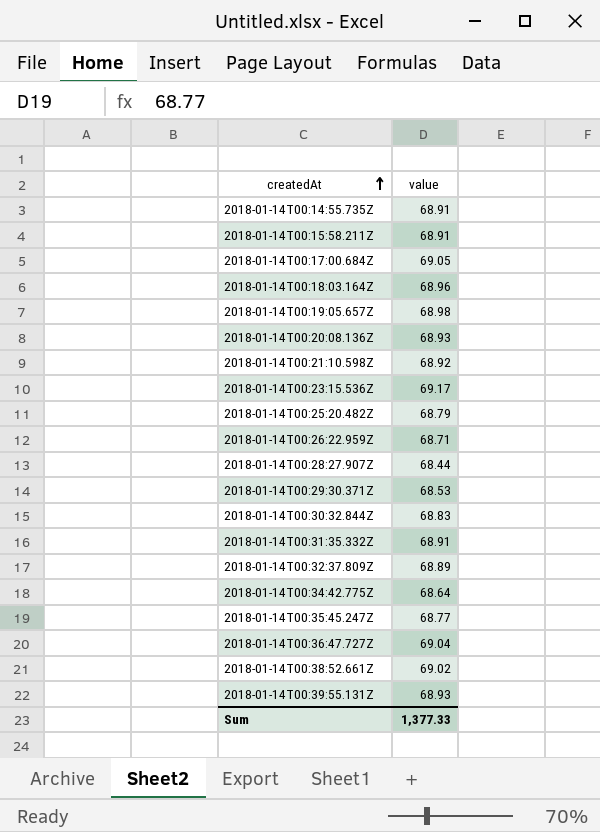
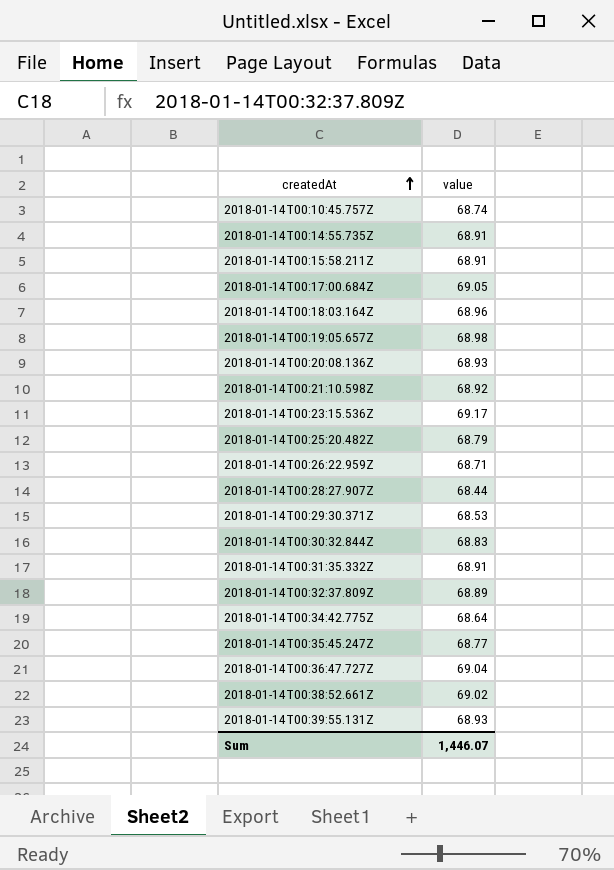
row 2018-01-14T00:10:45.757Z: none -> 68.74
Sum | value: 1,377.33 -> 1,446.07

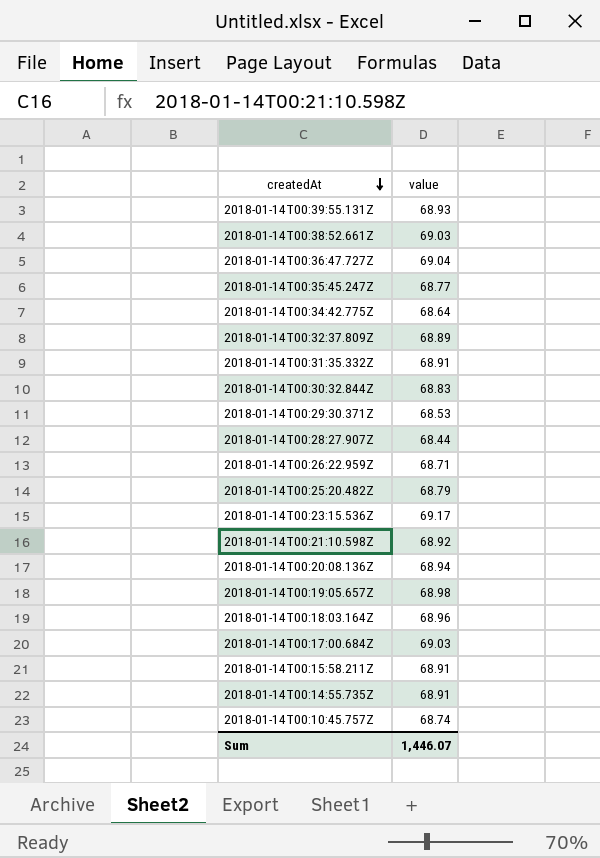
row order: createdAt ascending -> createdAt descending
2018-01-14T00:38:52.661Z | value: 69.02 -> 69.03
2018-01-14T00:20:08.136Z | value: 68.93 -> 68.94
2018-01-14T00:17:00.684Z | value: 69.05 -> 69.03

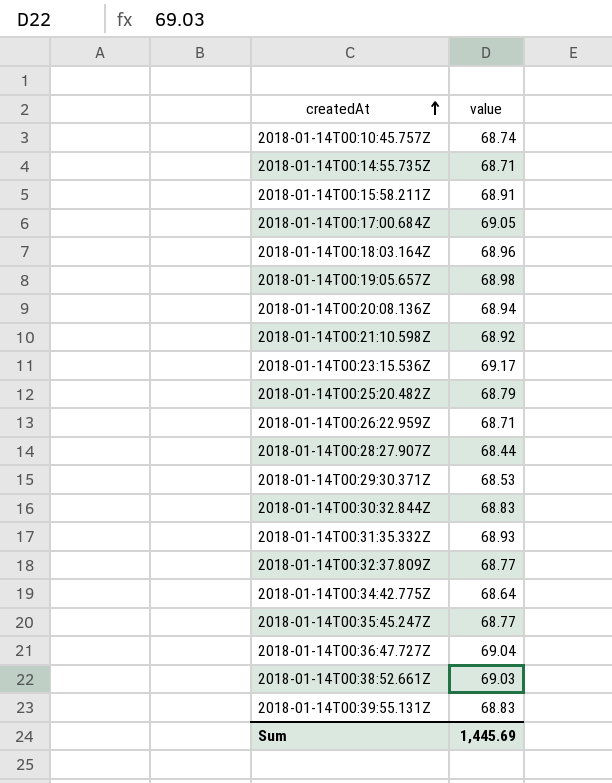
row order: createdAt descending -> createdAt ascending
2018-01-14T00:14:55.735Z | value: 68.91 -> 68.71
2018-01-14T00:17:00.684Z | value: 69.03 -> 69.05
2018-01-14T00:31:35.332Z | value: 68.91 -> 68.93
2018-01-14T00:32:37.809Z | value: 68.89 -> 68.77
2018-01-14T00:39:55.131Z | value: 68.93 -> 68.83
Sum | value: 1,446.07 -> 1,445.69

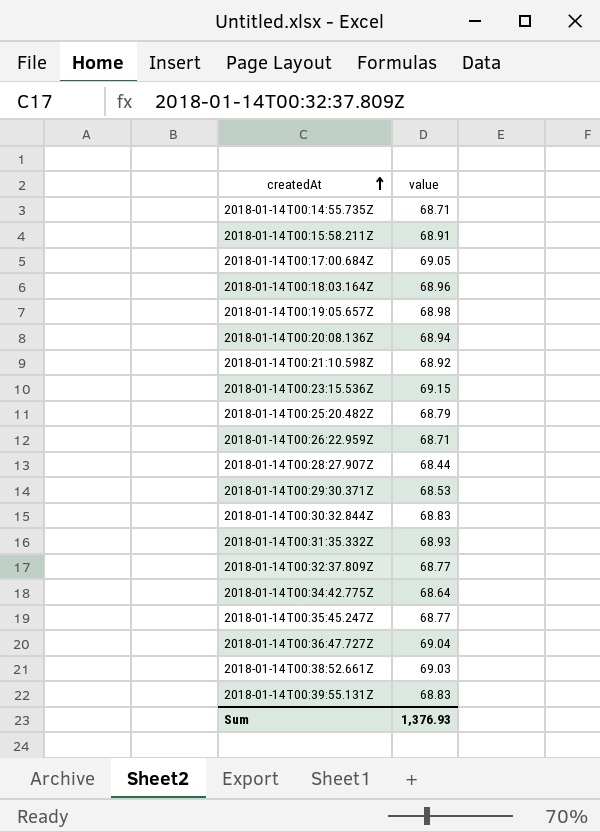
row 2018-01-14T00:10:45.757Z: 68.74 -> none
2018-01-14T00:23:15.536Z | value: 69.17 -> 69.15
Sum | value: 1,445.69 -> 1,376.93

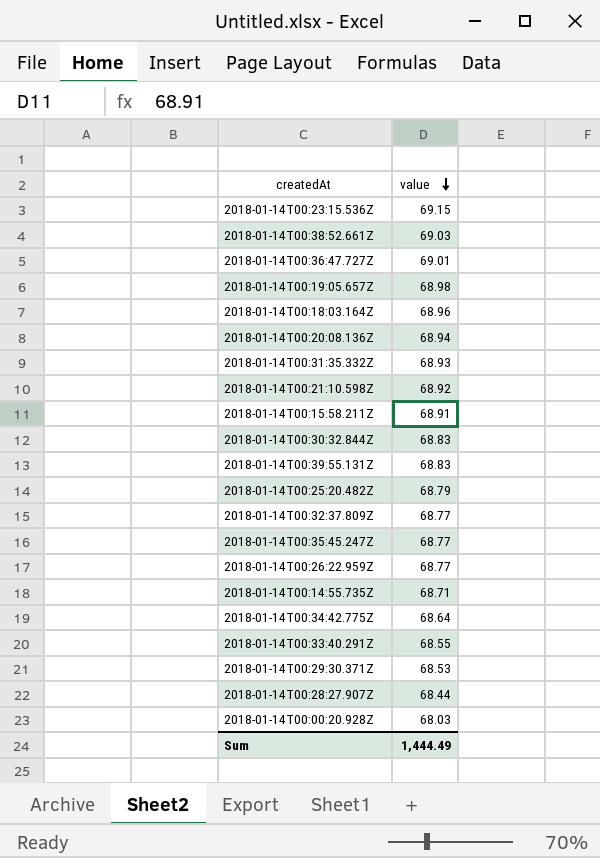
row order: createdAt ascending -> value descending
row 2018-01-14T00:17:00.684Z: 69.05 -> none
2018-01-14T00:36:47.727Z | value: 69.04 -> 69.01
2018-01-14T00:26:22.959Z | value: 68.71 -> 68.77
row 2018-01-14T00:33:40.291Z: none -> 68.55
row 2018-01-14T00:00:20.928Z: none -> 68.03
Sum | value: 1,376.93 -> 1,444.49

